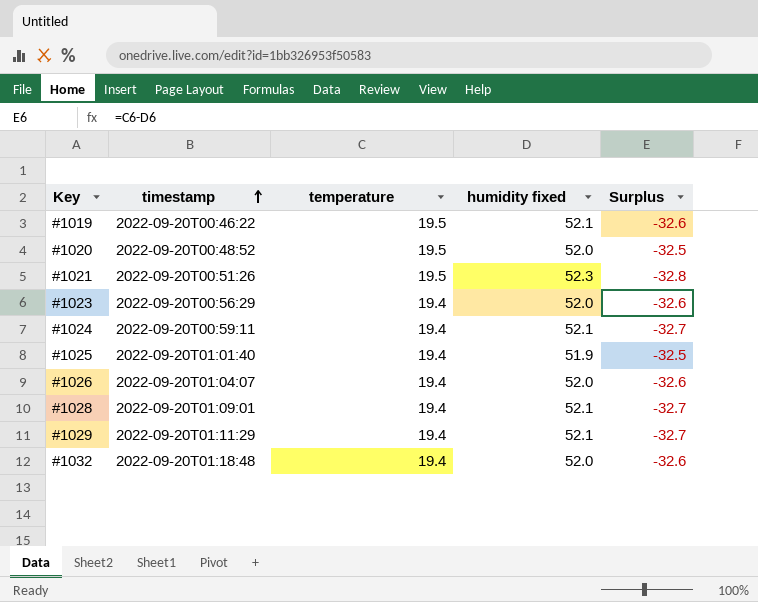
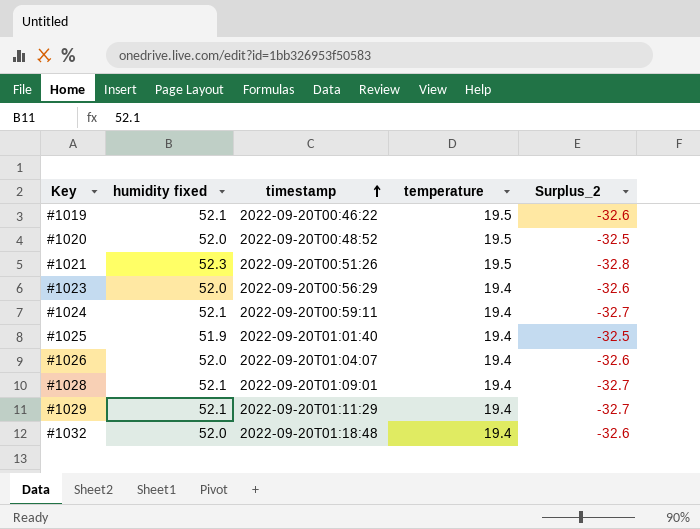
column humidity fixed | position: 4 -> 2
column name: Surplus -> Surplus_2

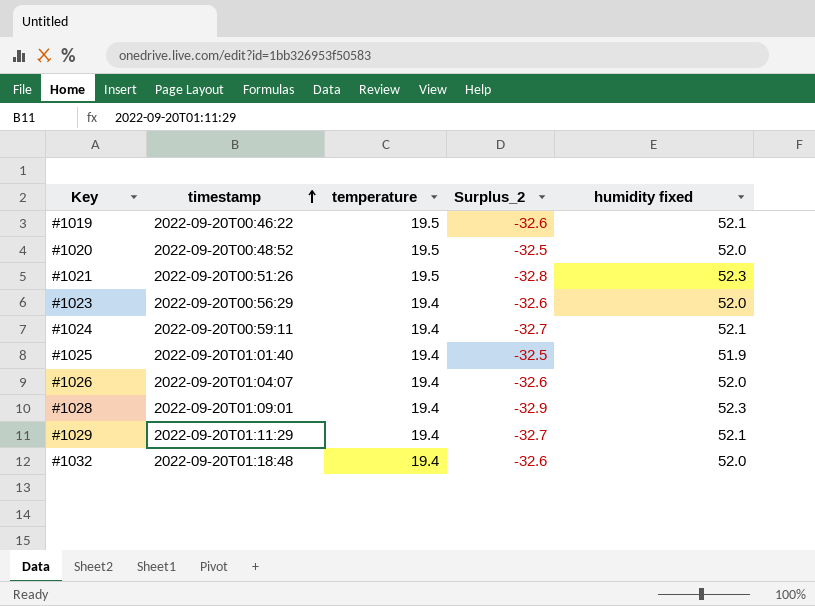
column humidity fixed | position: 2 -> 5
#1028 | Surplus_2: -32.7 -> -32.9
#1028 | humidity fixed: 52.1 -> 52.3

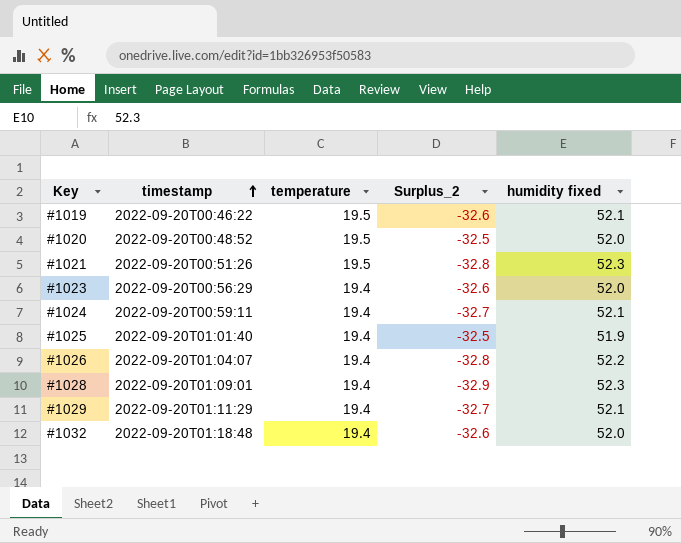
#1026 | Surplus_2: -32.6 -> -32.8
#1026 | humidity fixed: 52.0 -> 52.2

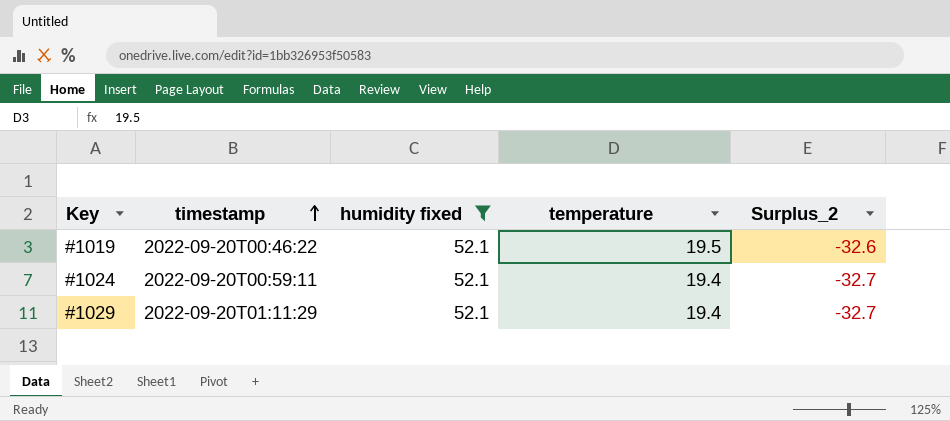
filter: none -> humidity fixed = 52.1
column humidity fixed | position: 5 -> 3

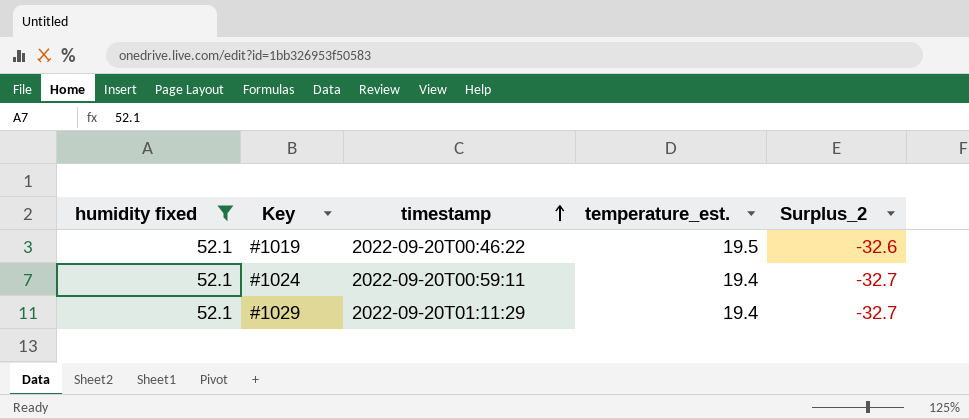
column humidity fixed | position: 3 -> 1
column name: temperature -> temperature_est.

